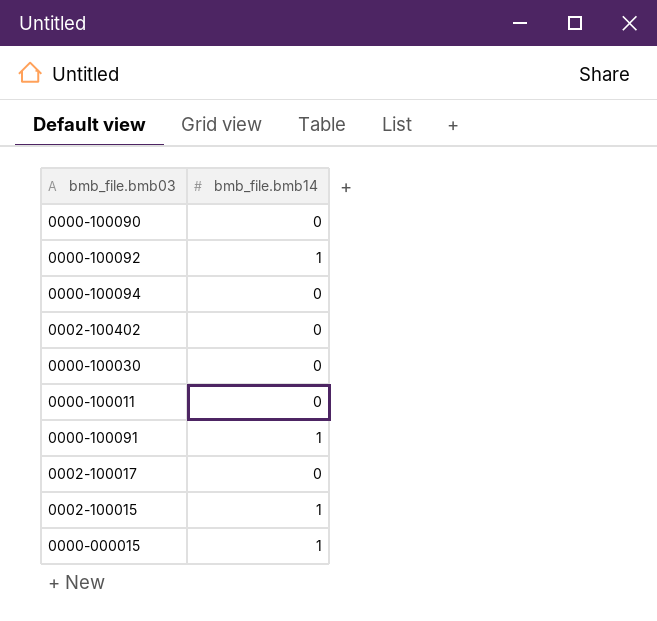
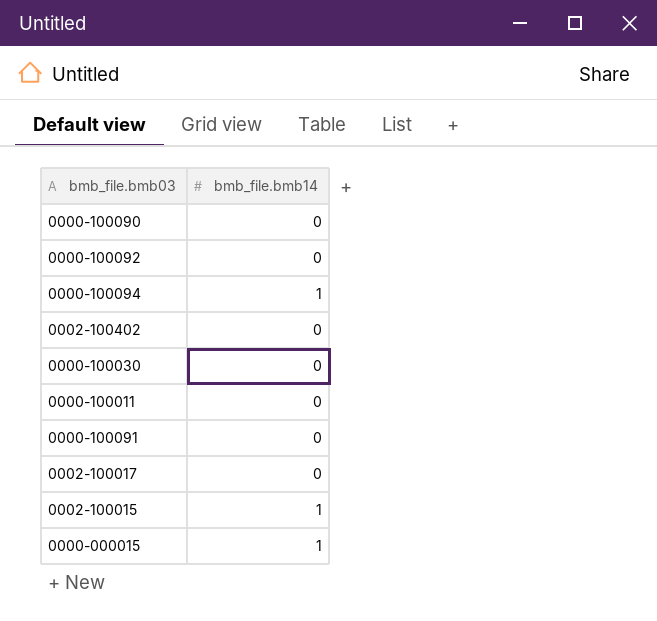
0000-100092 | bmb_file.bmb14: 1 -> 0
0000-100094 | bmb_file.bmb14: 0 -> 1
0000-100091 | bmb_file.bmb14: 1 -> 0

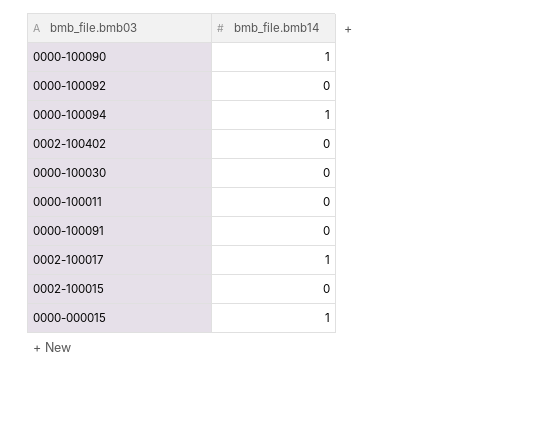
0000-100090 | bmb_file.bmb14: 0 -> 1
0002-100017 | bmb_file.bmb14: 0 -> 1
0002-100015 | bmb_file.bmb14: 1 -> 0

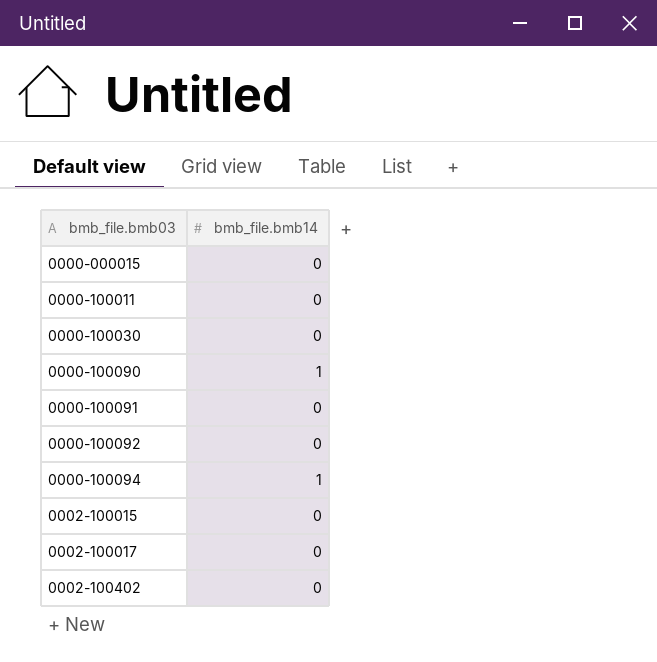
row order: none -> bmb_file.bmb03 ascending
0000-000015 | bmb_file.bmb14: 1 -> 0
0002-100017 | bmb_file.bmb14: 1 -> 0

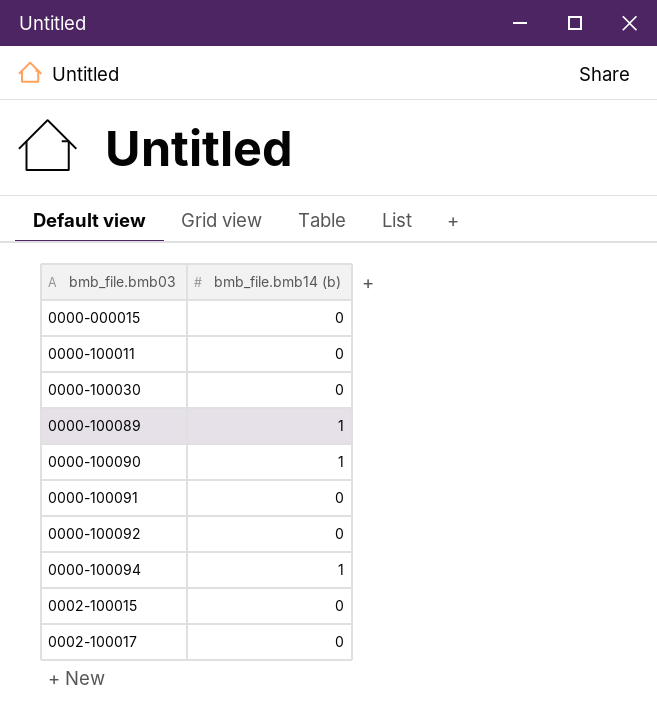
column name: bmb_file.bmb14 -> bmb_file.bmb14 (b)
row 0002-100402: 0 -> none
row 0000-100089: none -> 1

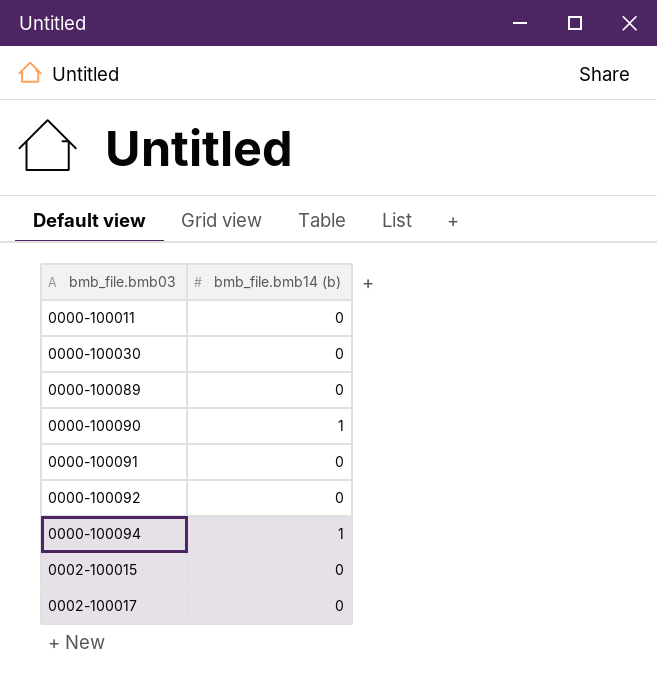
row 0000-000015: 0 -> none
0000-100089 | bmb_file.bmb14 (b): 1 -> 0

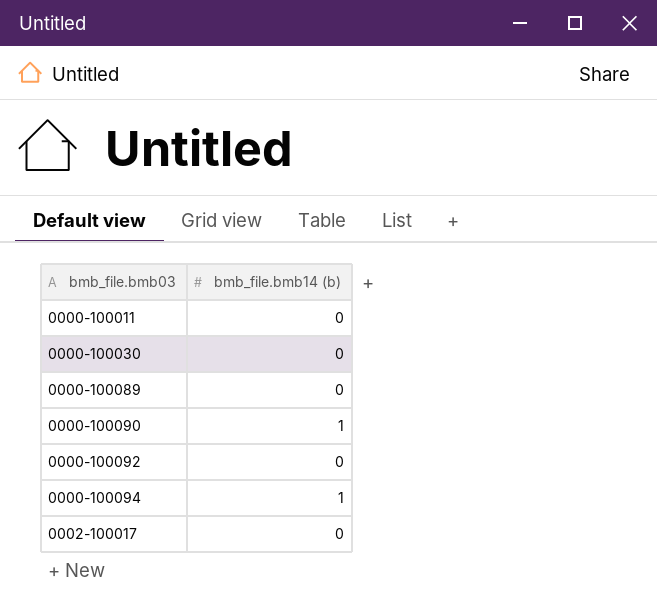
row 0000-100091: 0 -> none
row 0002-100015: 0 -> none

